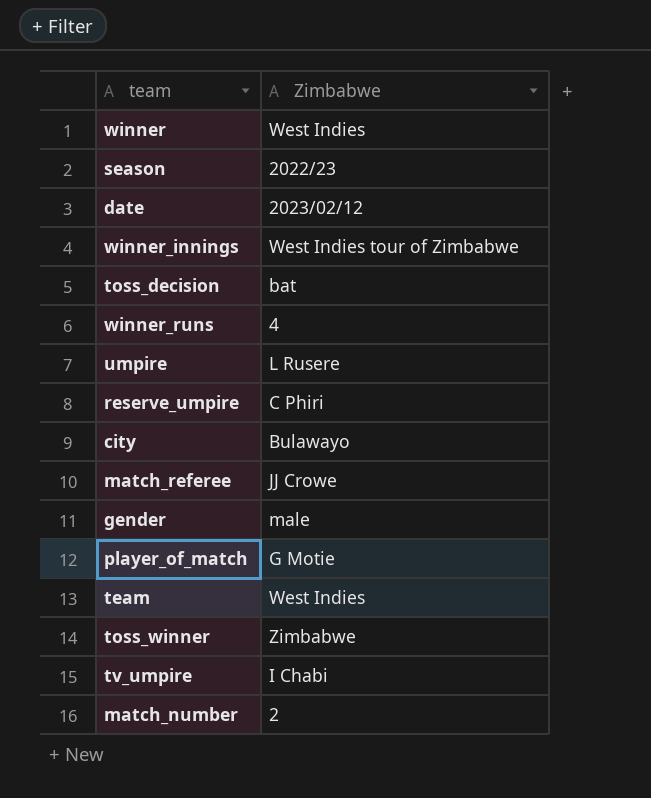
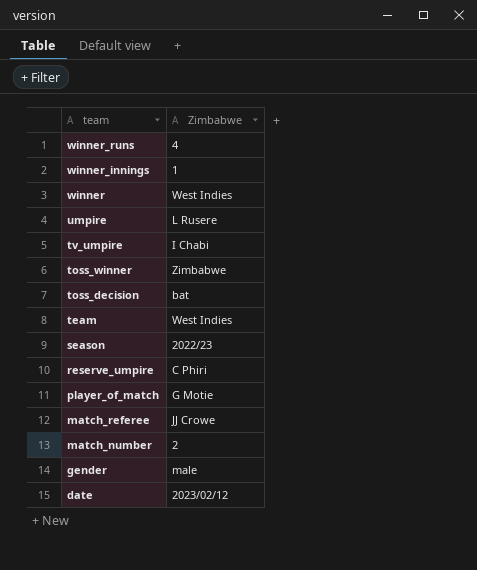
row order: none -> team descending
row city: Bulawayo -> none
winner_innings | Zimbabwe: West Indies tour of Zimbabwe -> 1

